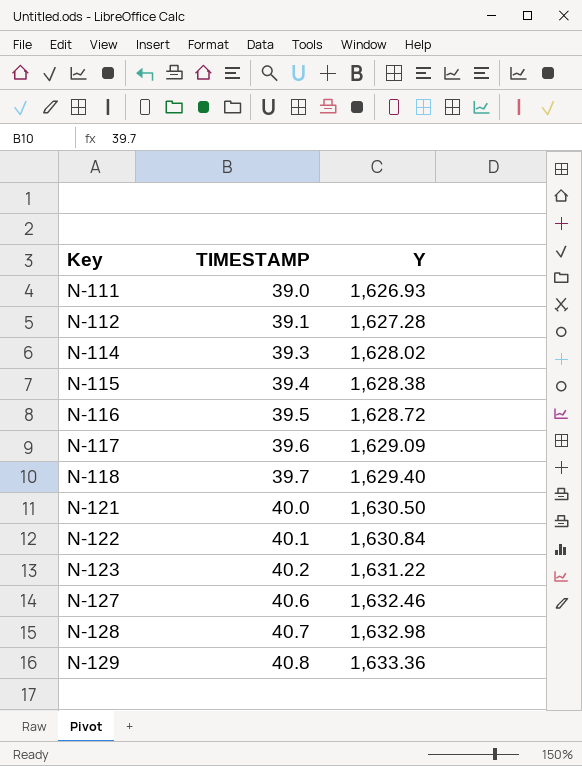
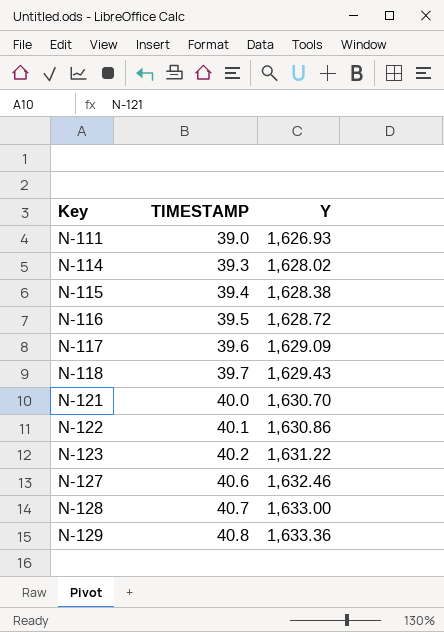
row N-112: 39.1 | 1,627.28 -> none
N-118 | Y: 1,629.40 -> 1,629.43
N-121 | Y: 1,630.50 -> 1,630.70
N-122 | Y: 1,630.84 -> 1,630.86
N-128 | Y: 1,632.98 -> 1,633.00

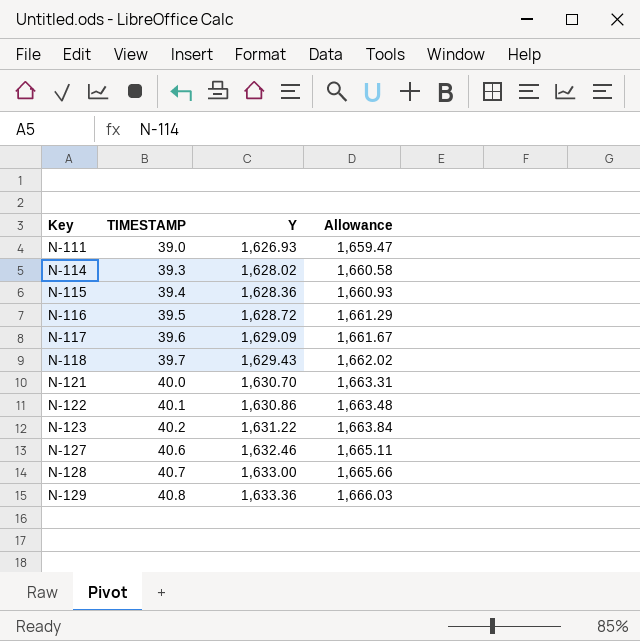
column Allowance | formula: none -> [Y] * 1.02
N-115 | Y: 1,628.38 -> 1,628.36

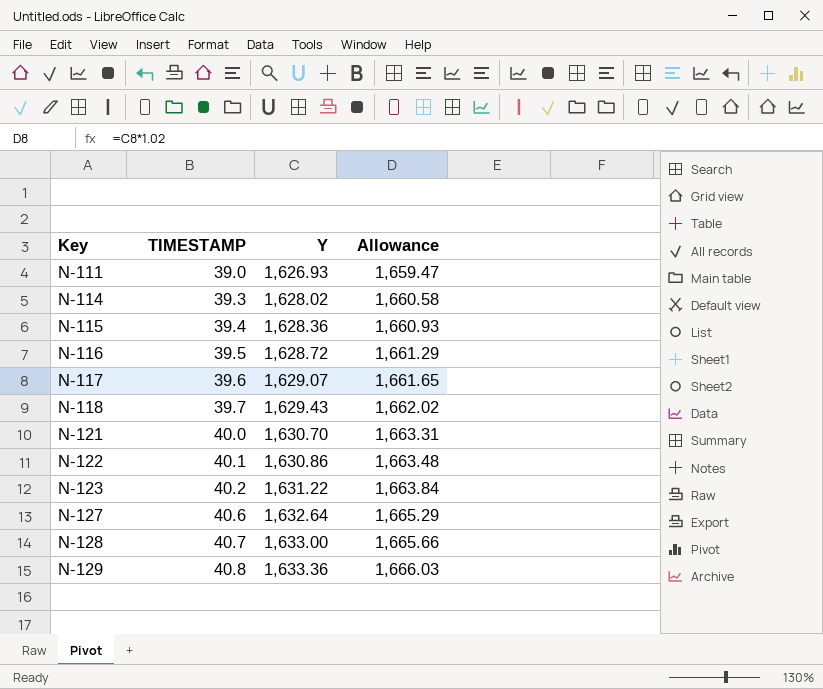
N-117 | Y: 1,629.09 -> 1,629.07
N-117 | Allowance: 1,661.67 -> 1,661.65
N-127 | Y: 1,632.46 -> 1,632.64
N-127 | Allowance: 1,665.11 -> 1,665.29

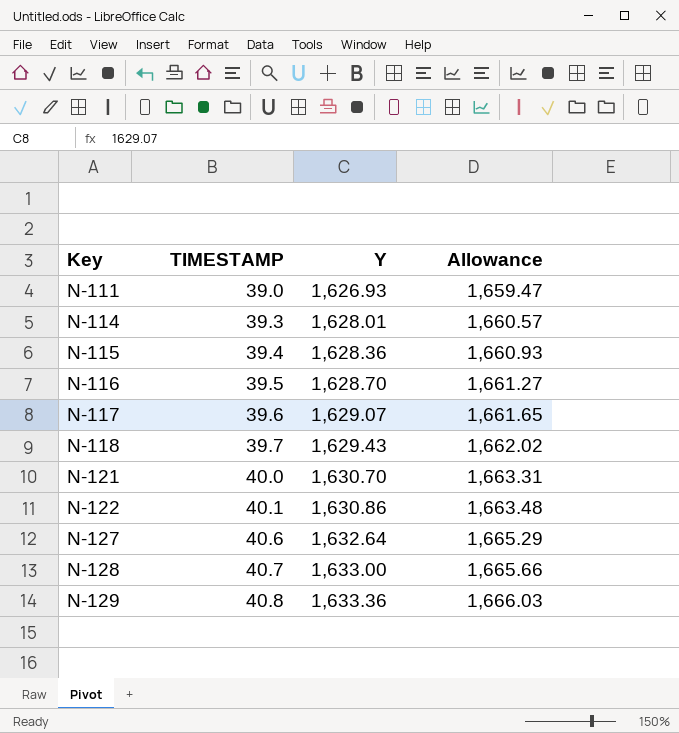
row N-123: 40.2 | 1,631.22 | 1,663.84 -> none
N-114 | Y: 1,628.02 -> 1,628.01
N-114 | Allowance: 1,660.58 -> 1,660.57
N-116 | Y: 1,628.72 -> 1,628.70
N-116 | Allowance: 1,661.29 -> 1,661.27

